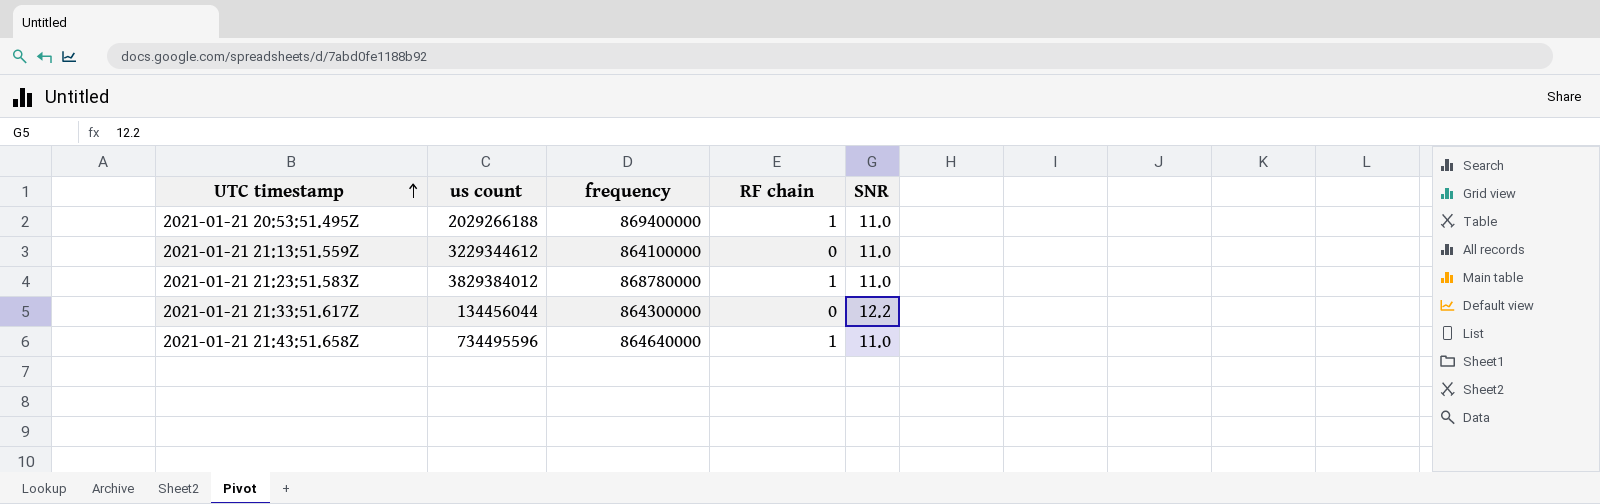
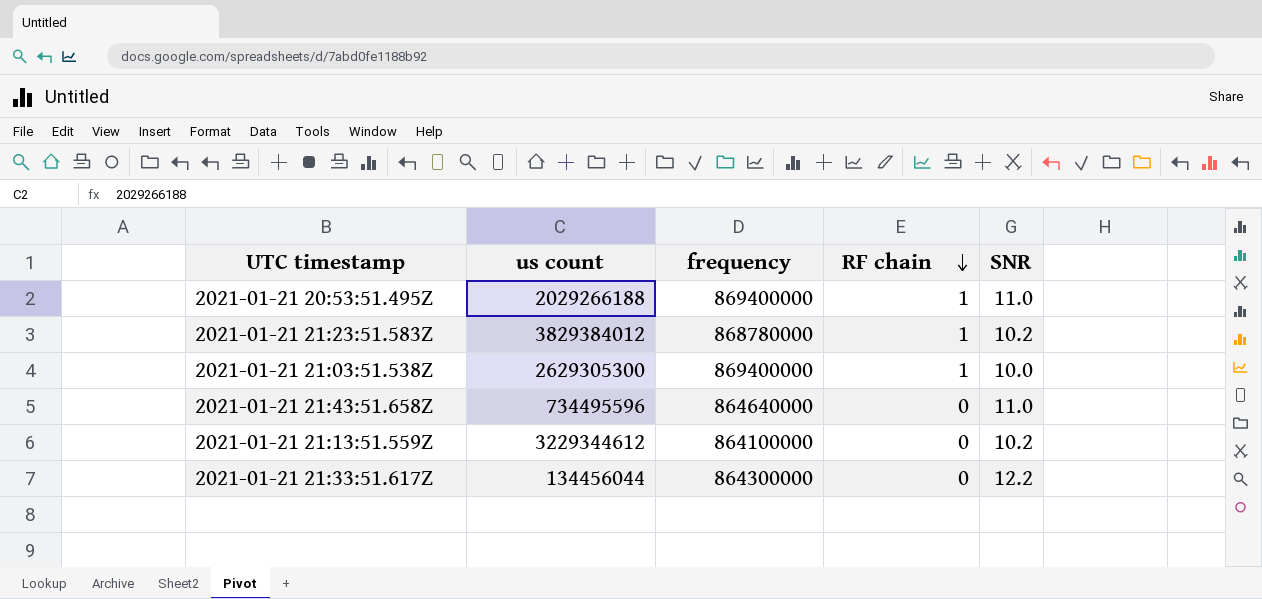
row order: UTC timestamp ascending -> RF chain descending
2021-01-21 21:23:51.583Z | SNR: 11.0 -> 10.2
row 2021-01-21 21:03:51.538Z: none -> 2629305300 | 869400000 | 1 | 10.0
2021-01-21 21:43:51.658Z | RF chain: 1 -> 0
2021-01-21 21:13:51.559Z | SNR: 11.0 -> 10.2

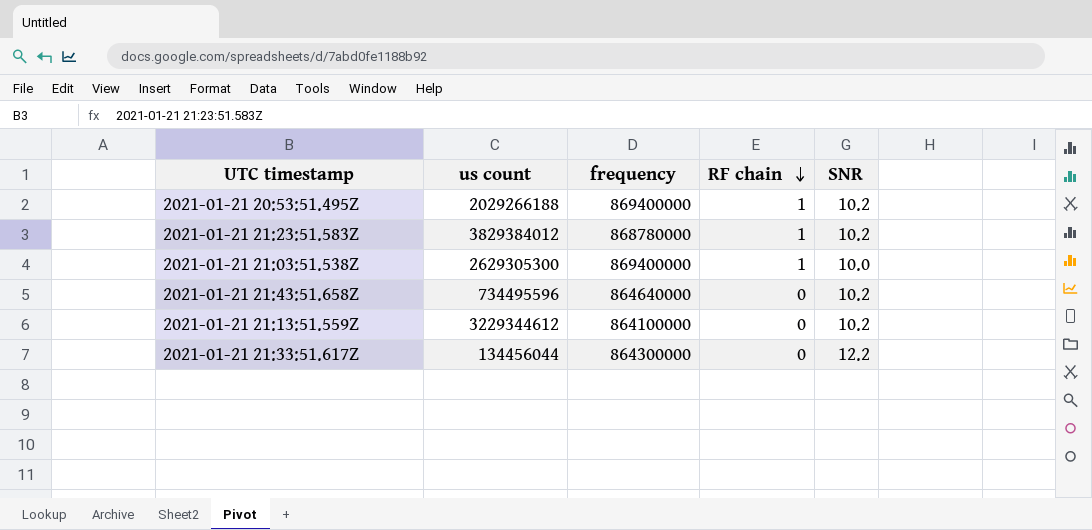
2021-01-21 20:53:51.495Z | SNR: 11.0 -> 10.2
2021-01-21 21:43:51.658Z | SNR: 11.0 -> 10.2

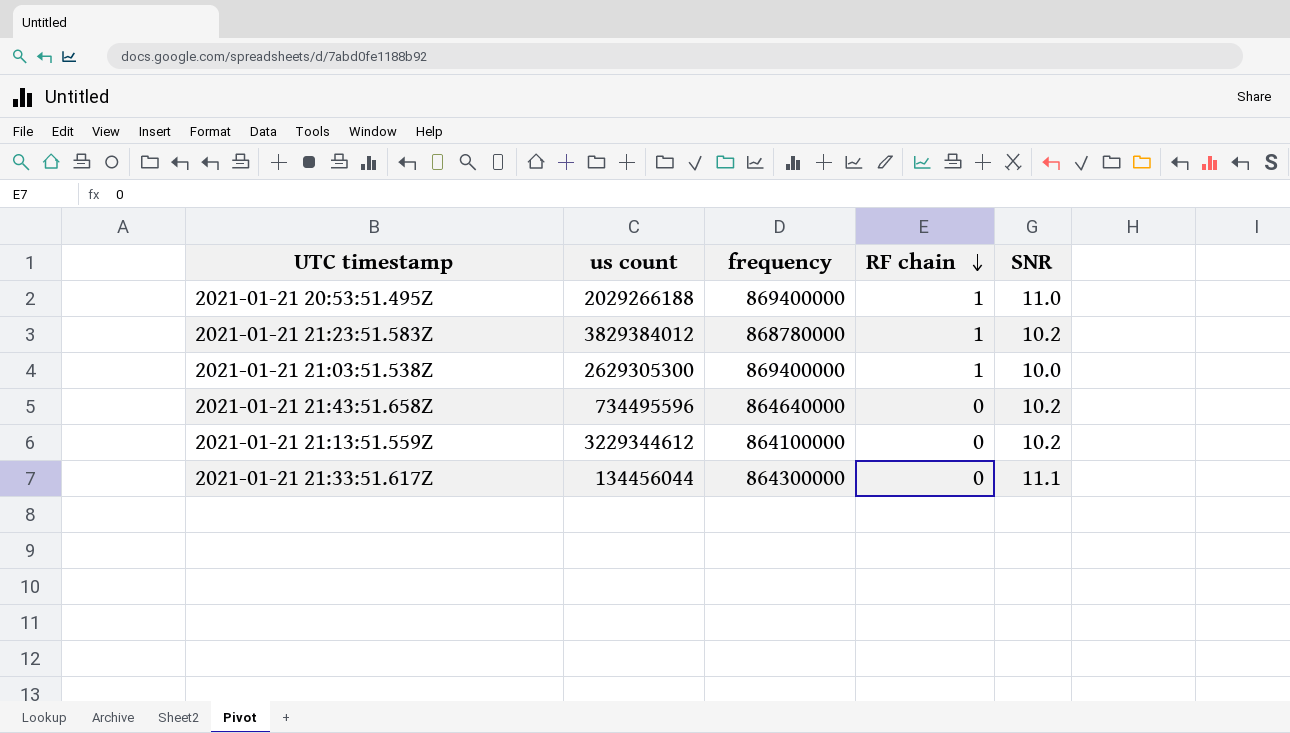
2021-01-21 20:53:51.495Z | SNR: 10.2 -> 11.0
2021-01-21 21:33:51.617Z | SNR: 12.2 -> 11.1

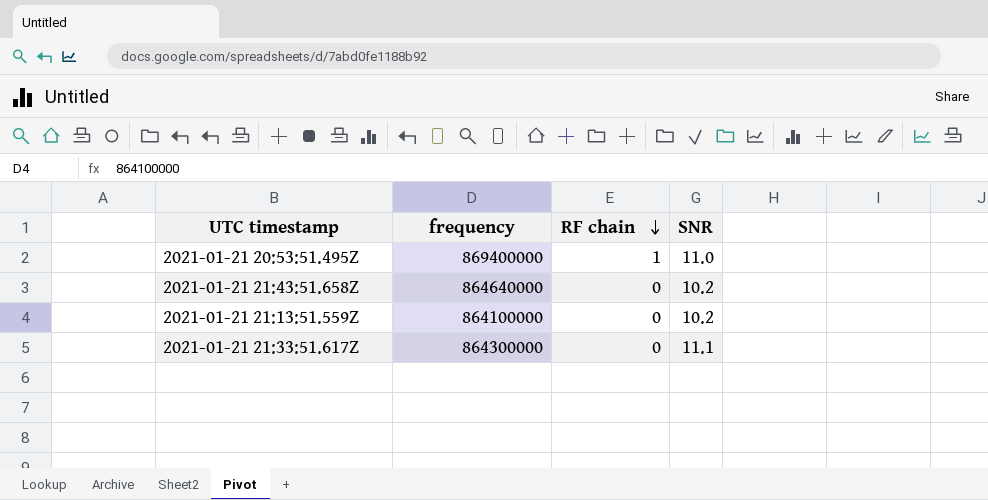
column us count | position: 2 -> none
row 2021-01-21 21:23:51.583Z: 3829384012 | 868780000 | 1 | 10.2 -> none
row 2021-01-21 21:03:51.538Z: 2629305300 | 869400000 | 1 | 10.0 -> none

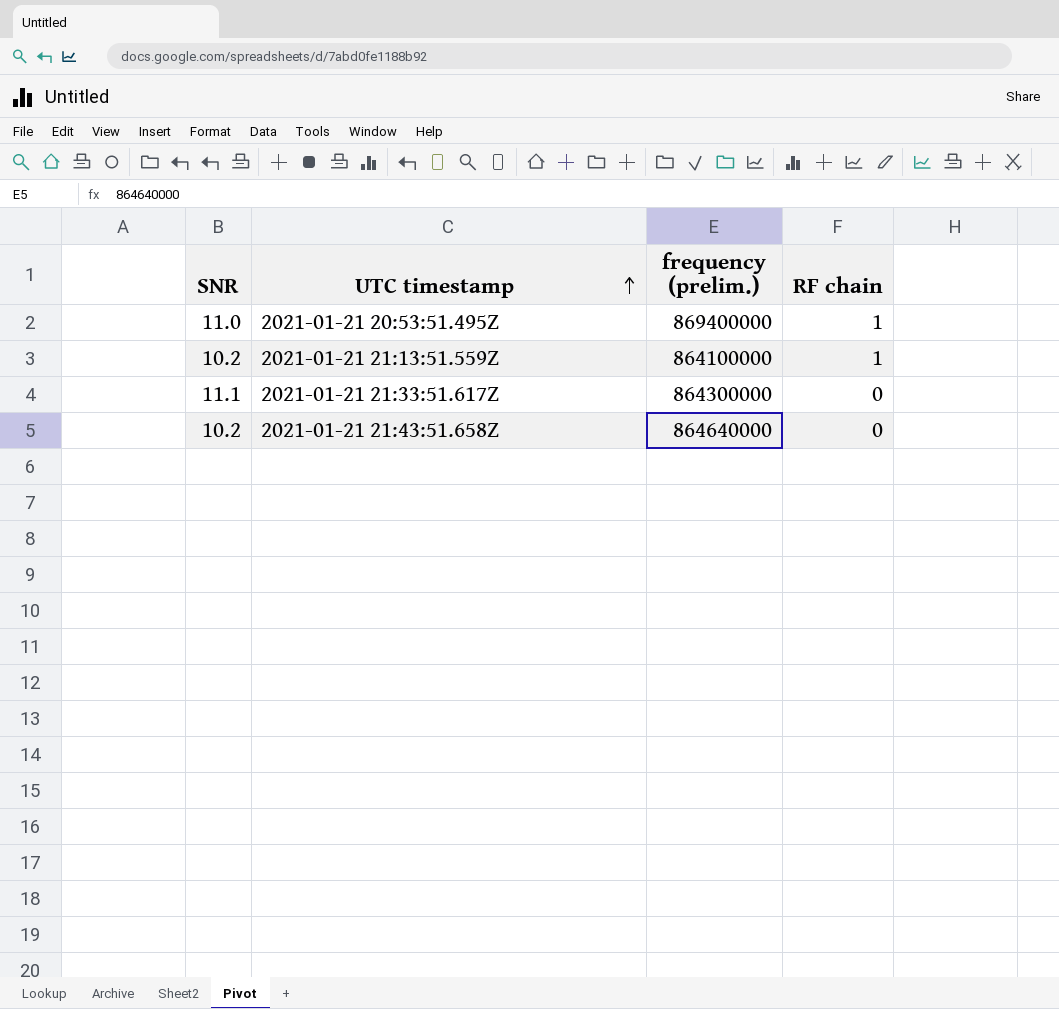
row order: RF chain descending -> UTC timestamp ascending
column SNR | position: 4 -> 1
column name: frequency -> frequency (prelim.)
2021-01-21 21:13:51.559Z | RF chain: 0 -> 1

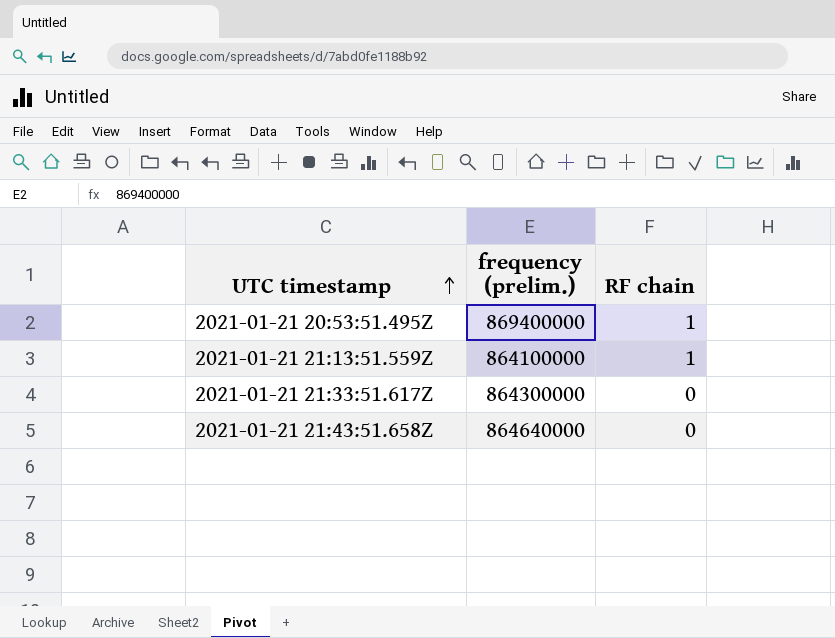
column SNR | position: 1 -> none

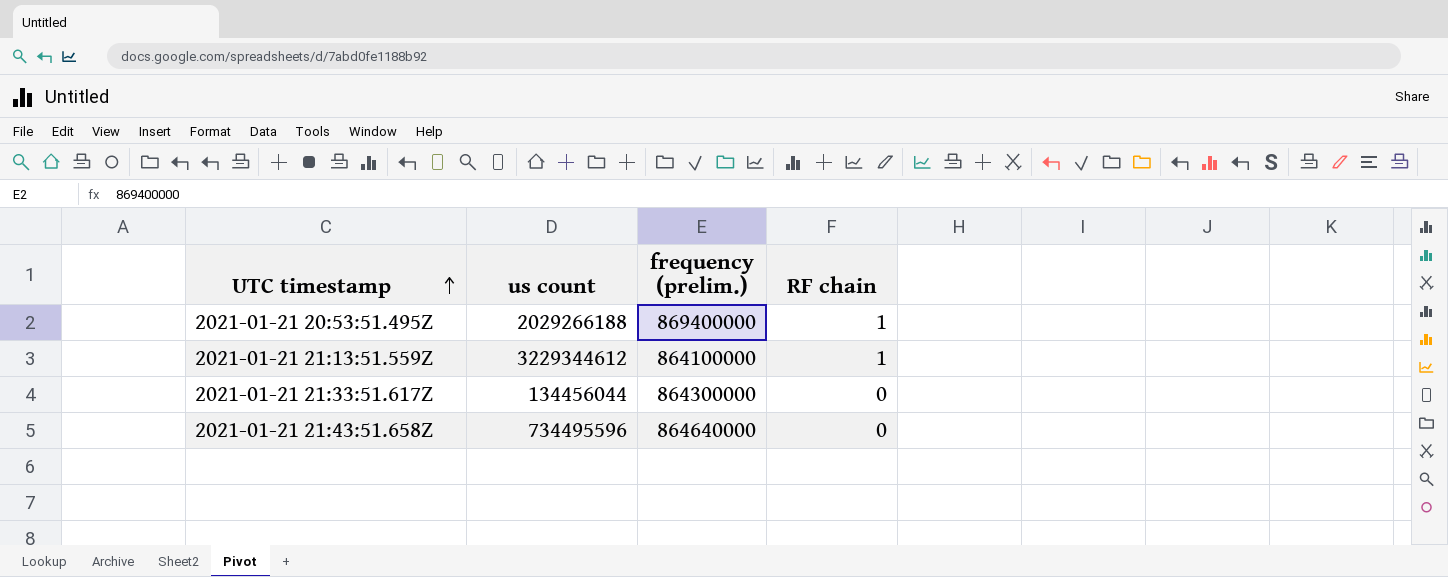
column us count | position: none -> 2

